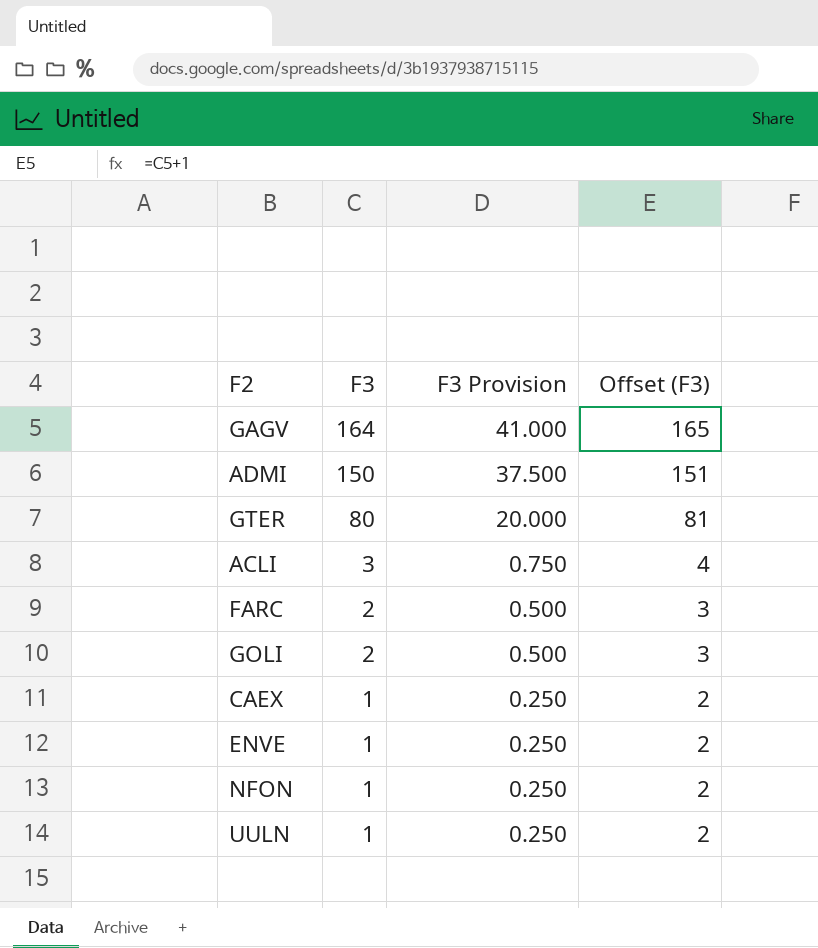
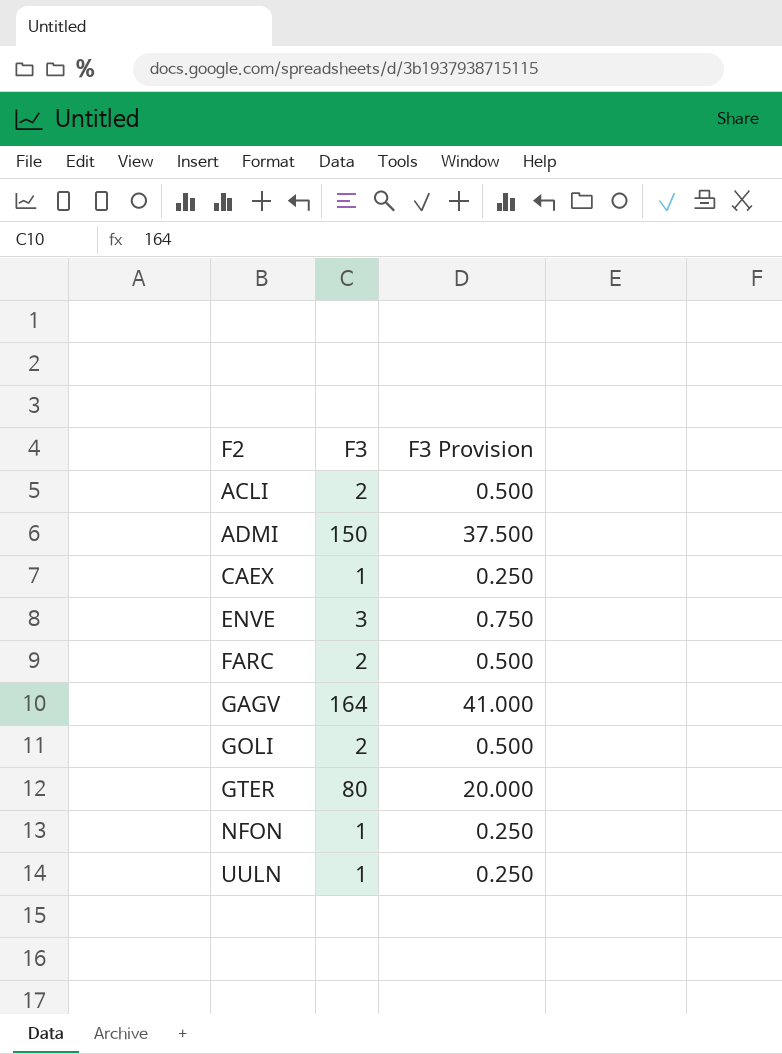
row order: F3 descending -> F2 ascending
column Offset (F3) | formula: [F3] + 1 -> none
ACLI | F3: 3 -> 2
ACLI | F3 Provision: 0.750 -> 0.500
ENVE | F3: 1 -> 3
ENVE | F3 Provision: 0.250 -> 0.750

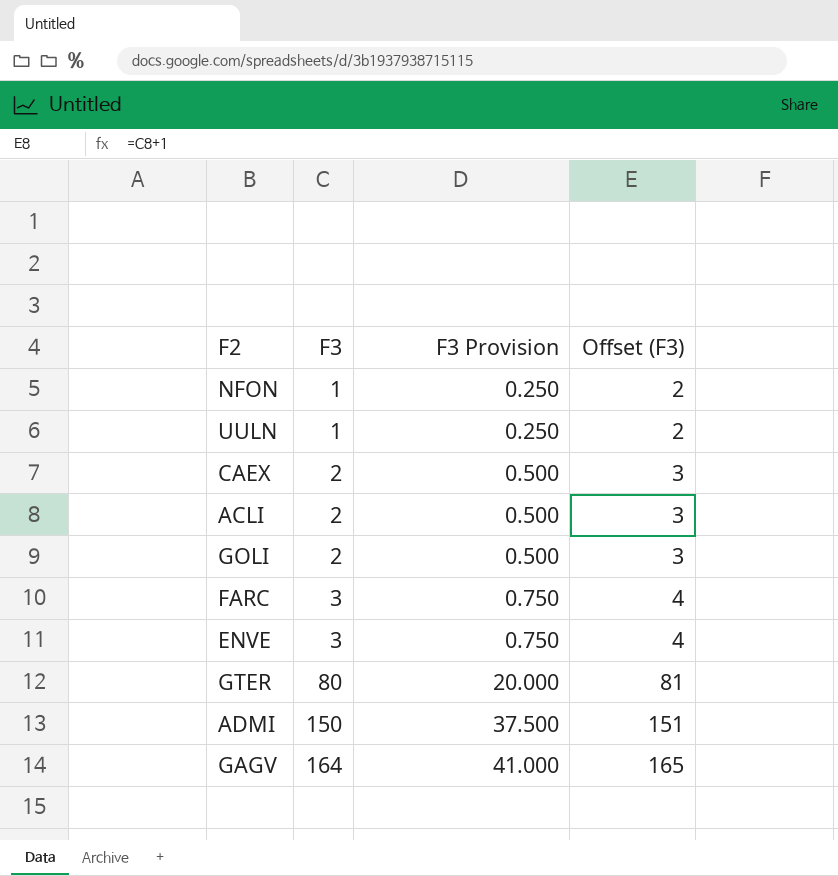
row order: F2 ascending -> F3 ascending
column Offset (F3) | formula: none -> [F3] + 1
CAEX | F3: 1 -> 2
CAEX | F3 Provision: 0.250 -> 0.500
FARC | F3: 2 -> 3
FARC | F3 Provision: 0.500 -> 0.750

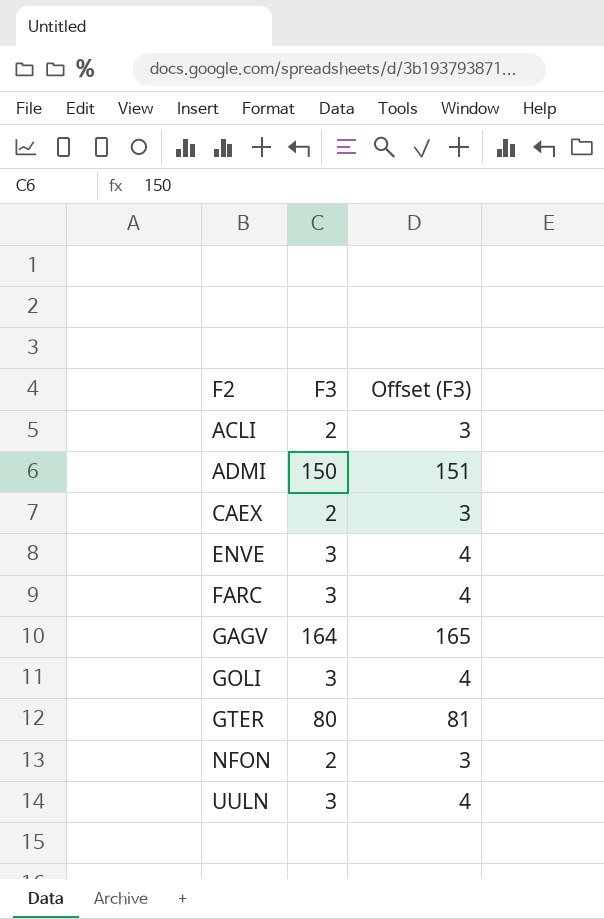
row order: F3 ascending -> F2 ascending
column F3 Provision | formula: [F3] * 0.25 -> none
GOLI | F3: 2 -> 3
GOLI | Offset (F3): 3 -> 4
NFON | F3: 1 -> 2
NFON | Offset (F3): 2 -> 3
UULN | F3: 1 -> 3
UULN | Offset (F3): 2 -> 4

